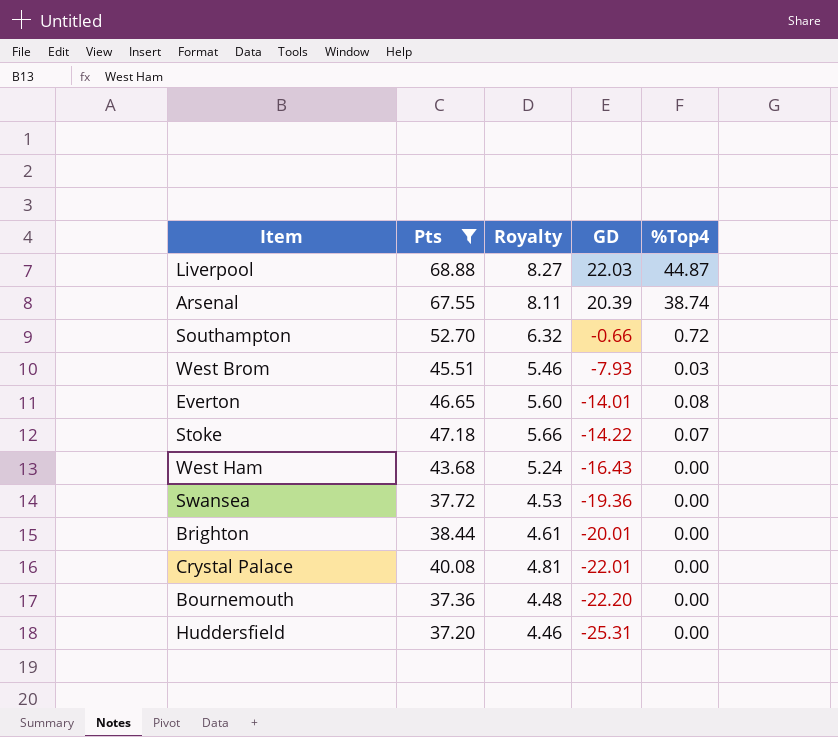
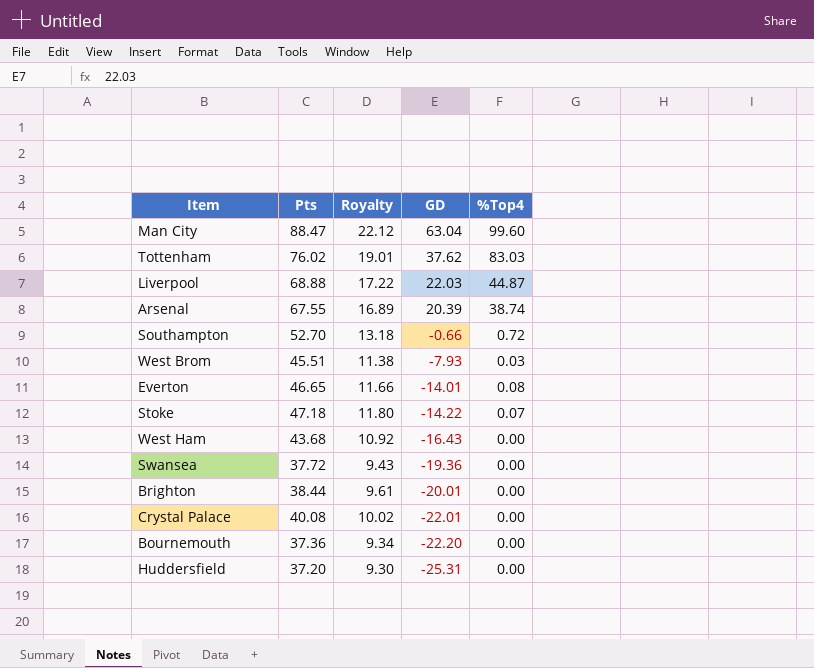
filter: Pts <= 68.88 -> none
column Royalty | formula: [Pts] * 0.12 -> [Pts] * 0.25

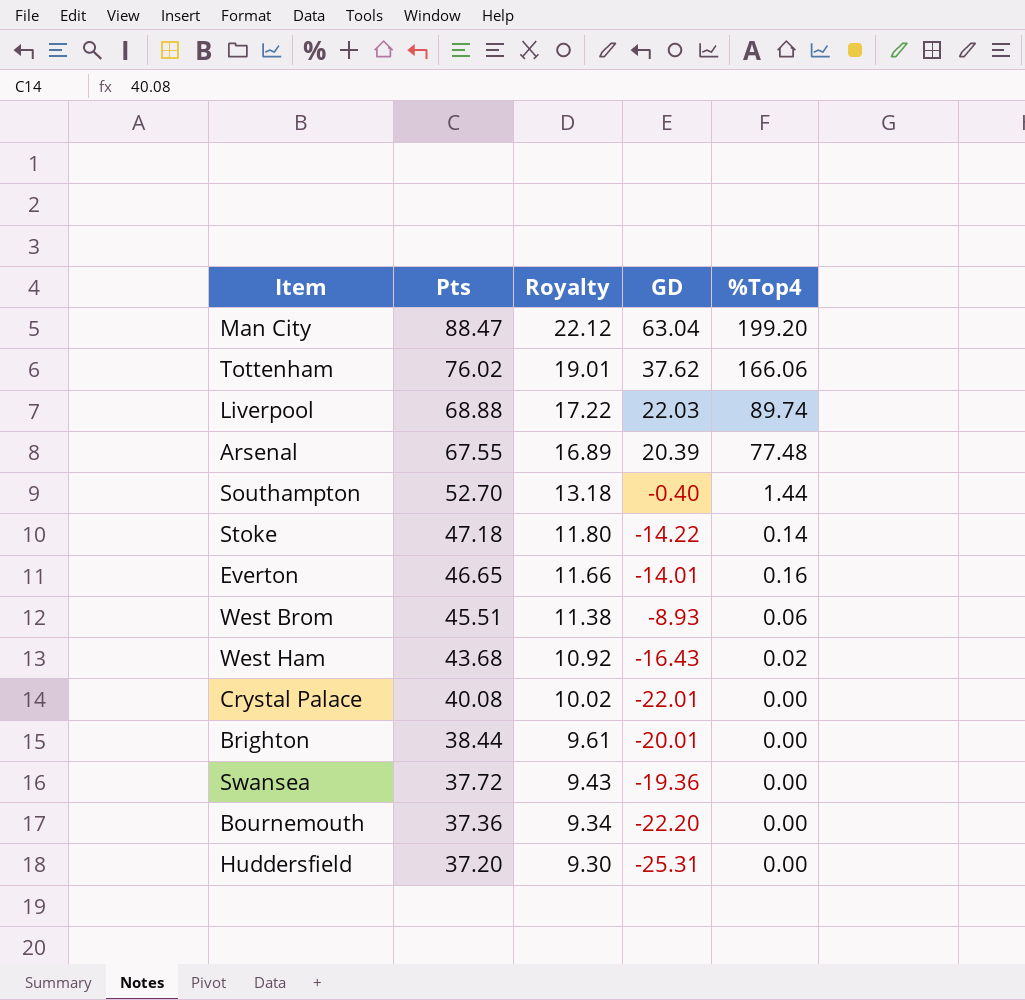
row order: GD descending -> Pts descending
Man City | %Top4: 99.60 -> 199.20
Tottenham | %Top4: 83.03 -> 166.06
Liverpool | %Top4: 44.87 -> 89.74
Arsenal | %Top4: 38.74 -> 77.48
Southampton | GD: -0.66 -> -0.40
Southampton | %Top4: 0.72 -> 1.44
Stoke | %Top4: 0.07 -> 0.14
Everton | %Top4: 0.08 -> 0.16
West Brom | GD: -7.93 -> -8.93
West Brom | %Top4: 0.03 -> 0.06
West Ham | %Top4: 0.00 -> 0.02

